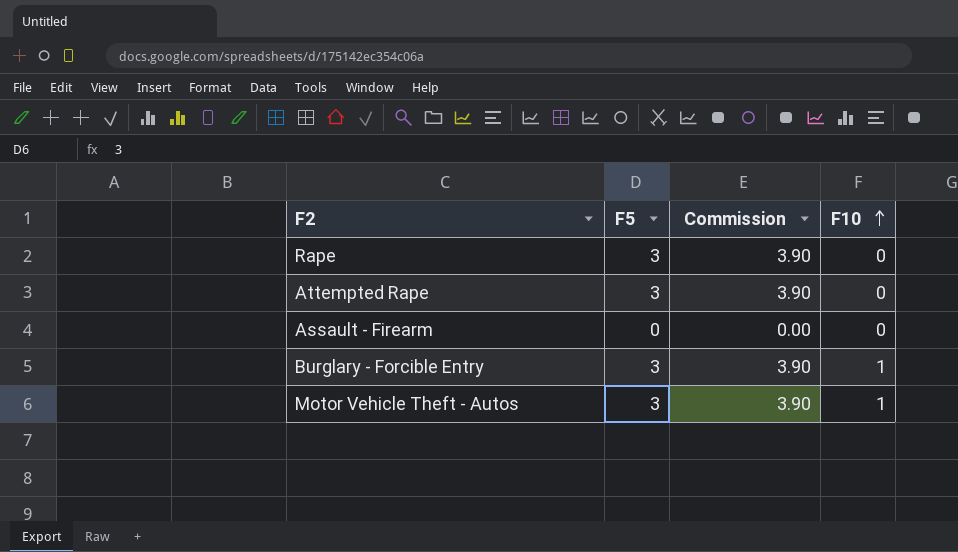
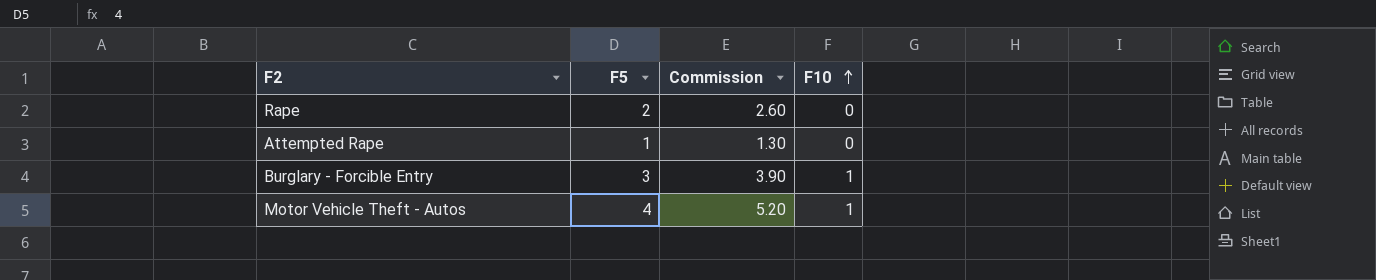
row Assault - Firearm: 0 | 0.00 | 0 -> none
Rape | F5: 3 -> 2
Rape | Commission: 3.90 -> 2.60
Attempted Rape | F5: 3 -> 1
Attempted Rape | Commission: 3.90 -> 1.30
Motor Vehicle Theft - Autos | F5: 3 -> 4
Motor Vehicle Theft - Autos | Commission: 3.90 -> 5.20

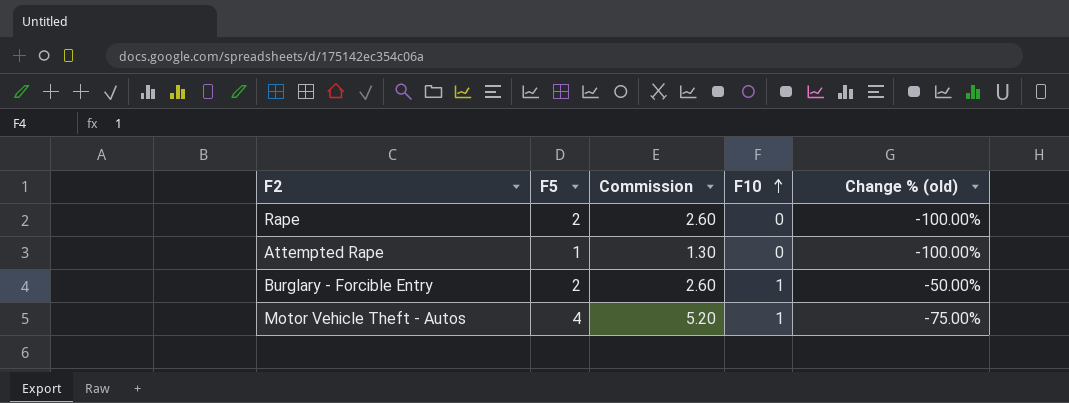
column Change % (old) | formula: none -> ([F10] - [F5]) / [F5]
Burglary - Forcible Entry | F5: 3 -> 2
Burglary - Forcible Entry | Commission: 3.90 -> 2.60

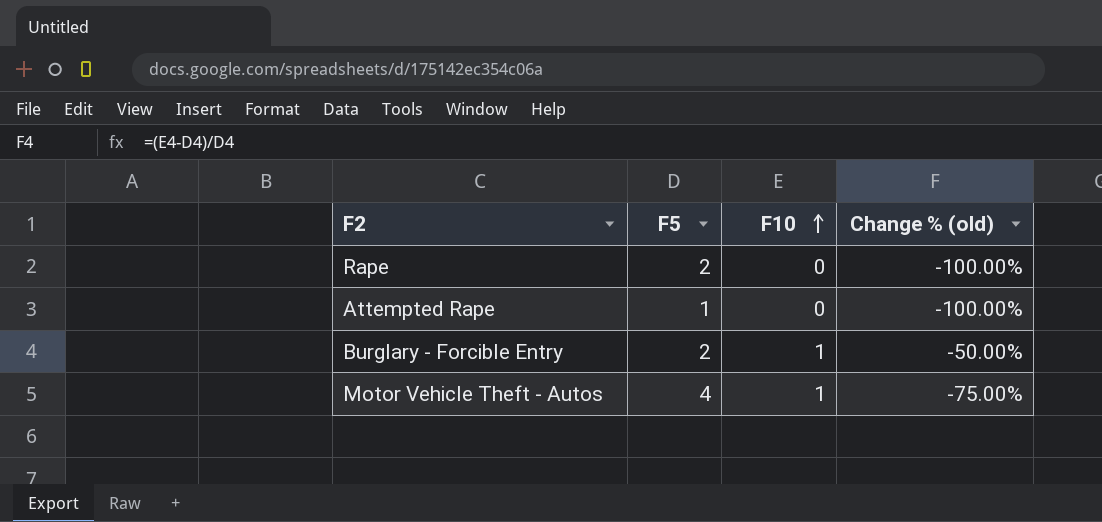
column Commission | formula: [F5] * 1.3 -> none

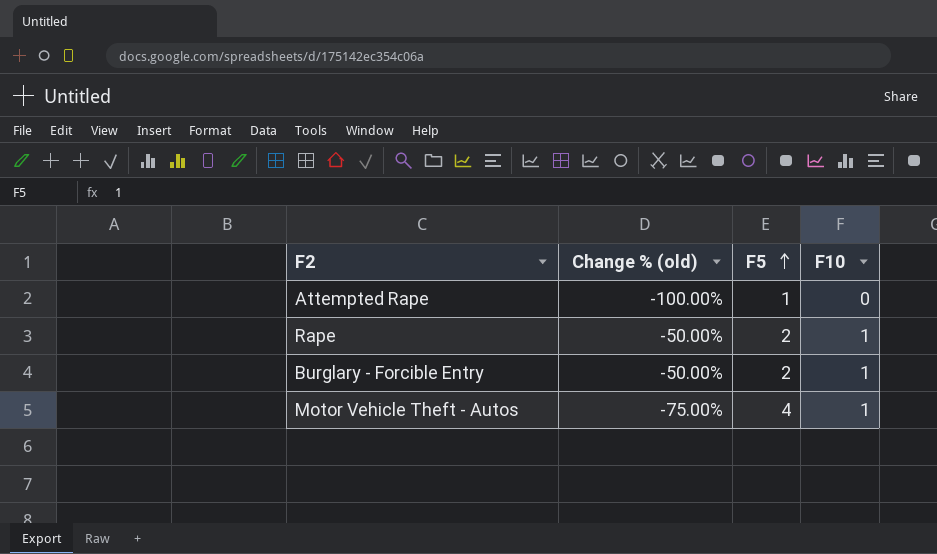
row order: F10 ascending -> F5 ascending
column Change % (old) | position: 4 -> 2
Rape | Change % (old): -100.00% -> -50.00%
Rape | F10: 0 -> 1

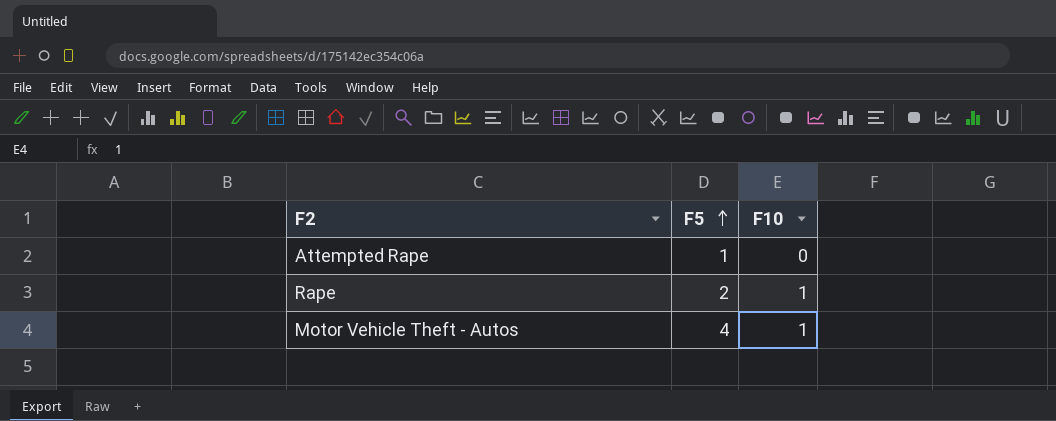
column Change % (old) | formula: ([F10] - [F5]) / [F5] -> none
row Burglary - Forcible Entry: -50.00% | 2 | 1 -> none

